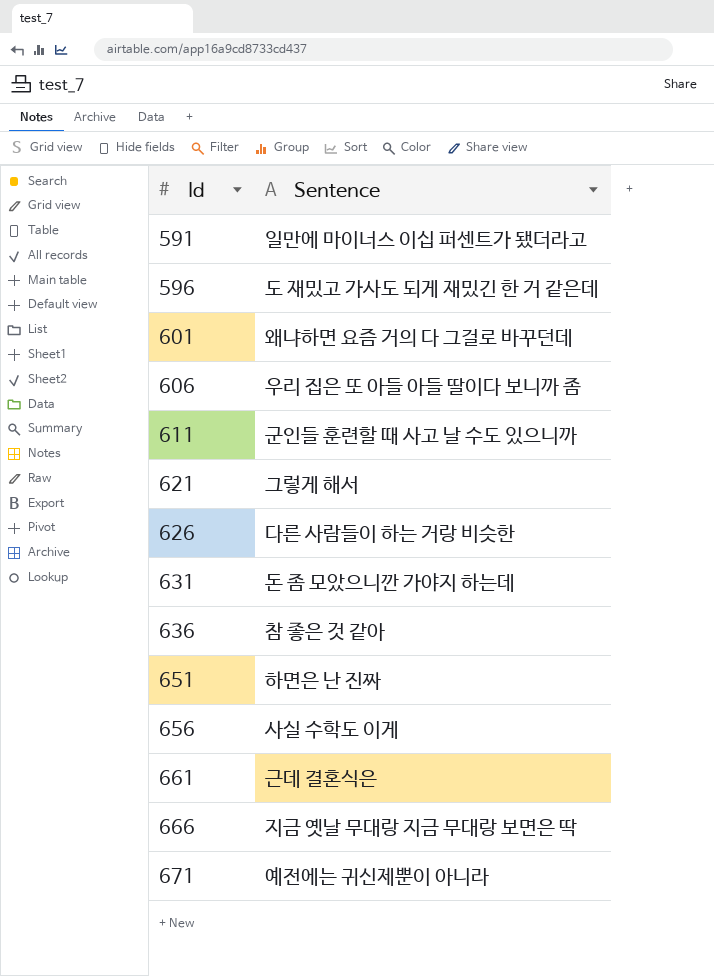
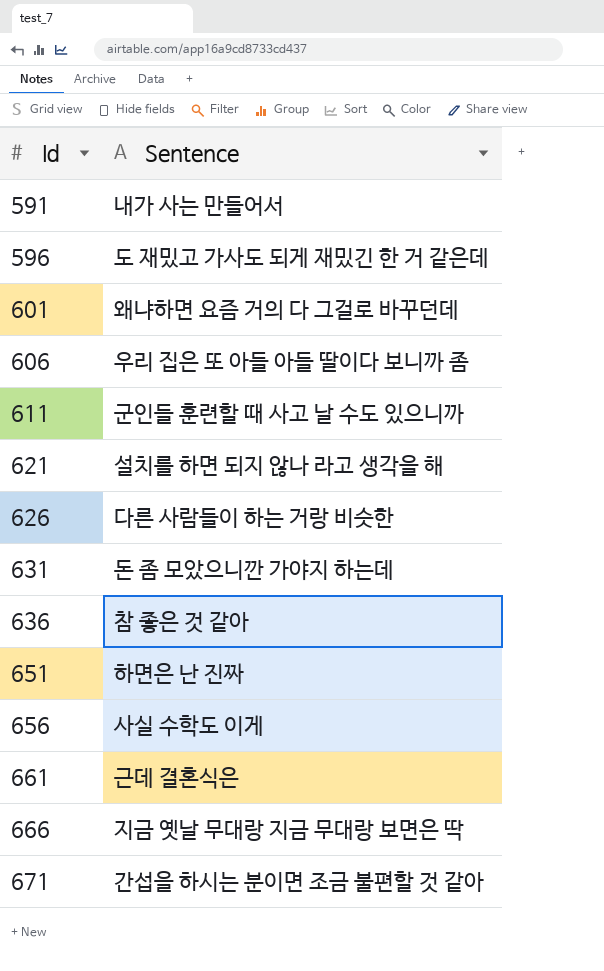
591 | Sentence: 일만에 마이너스 이십 퍼센트가 됐더라고 -> 내가 사는 만들어서
621 | Sentence: 그렇게 해서 -> 설치를 하면 되지 않나 라고 생각을 해
671 | Sentence: 예전에는 귀신제뿐이 아니라 -> 간섭을 하시는 분이면 조금 불편할 것 같아

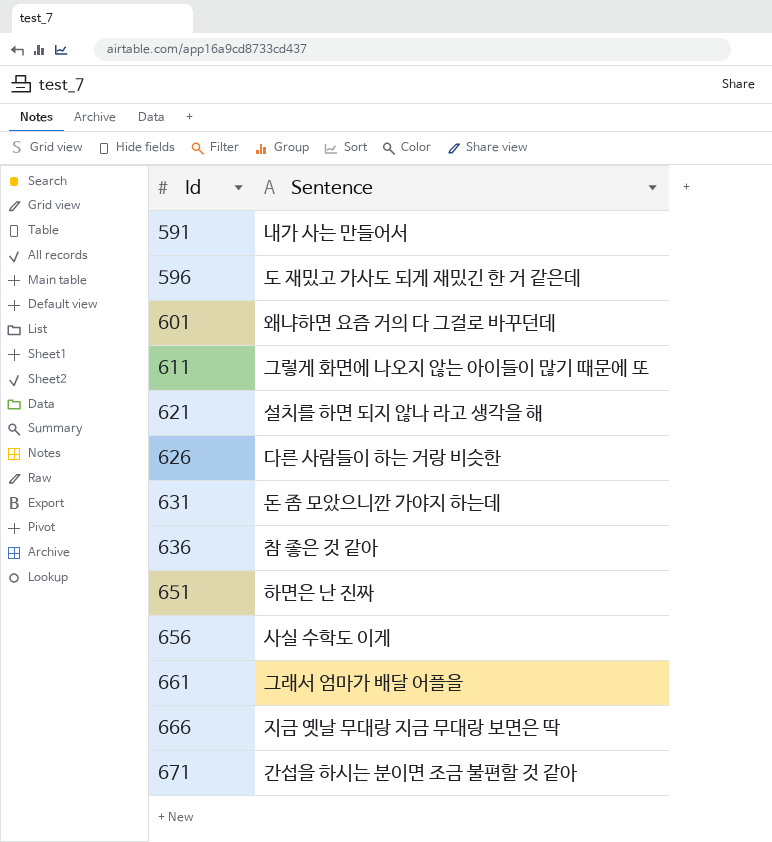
row 606: 우리 집은 또 아들 아들 딸이다 보니까 좀 -> none
611 | Sentence: 군인들 훈련할 때 사고 날 수도 있으니까 -> 그렇게 화면에 나오지 않는 아이들이 많기 때문에 또
661 | Sentence: 근데 결혼식은 -> 그래서 엄마가 배달 어플을

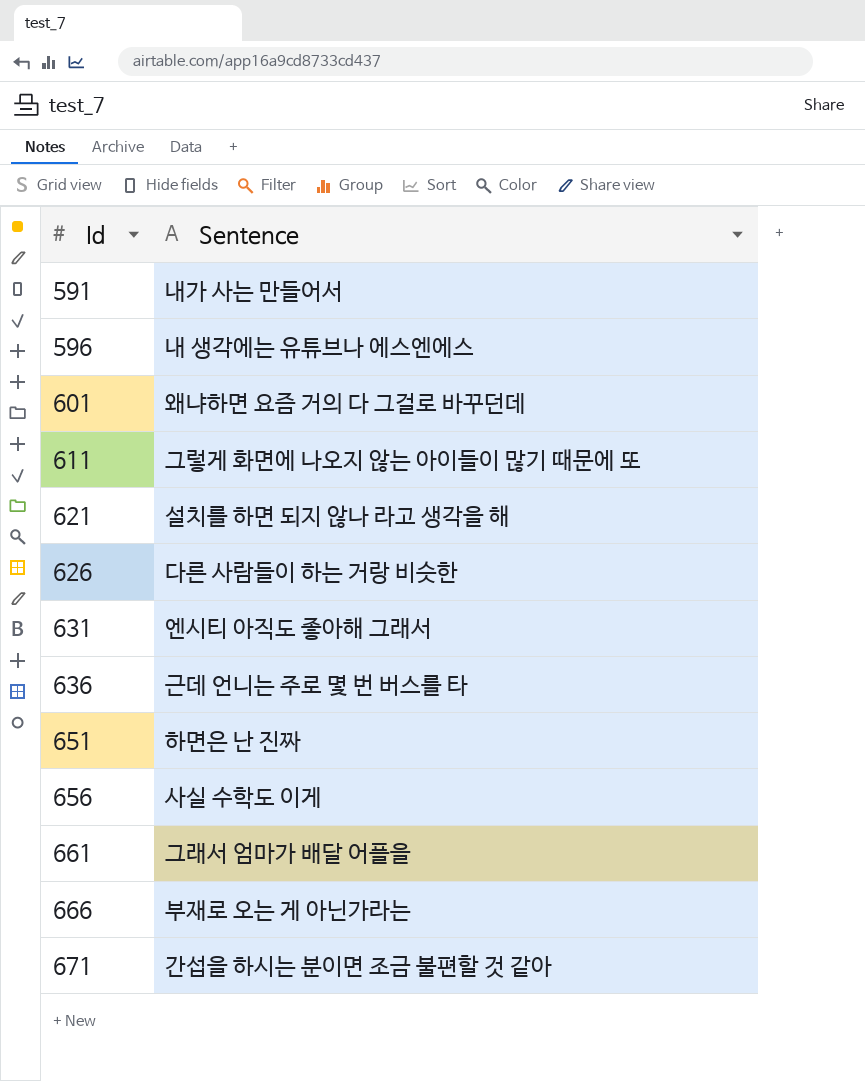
596 | Sentence: 도 재밌고 가사도 되게 재밌긴 한 거 같은데 -> 내 생각에는 유튜브나 에스엔에스
631 | Sentence: 돈 좀 모았으니깐 가야지 하는데 -> 엔시티 아직도 좋아해 그래서
636 | Sentence: 참 좋은 것 같아 -> 근데 언니는 주로 몇 번 버스를 타
666 | Sentence: 지금 옛날 무대랑 지금 무대랑 보면은 딱 -> 부재로 오는 게 아닌가라는

